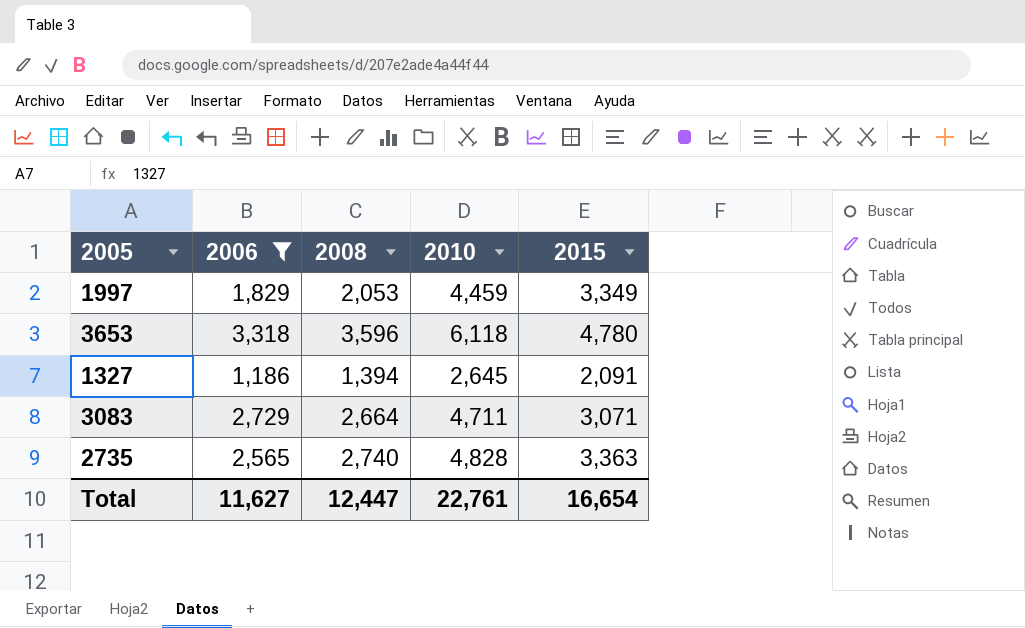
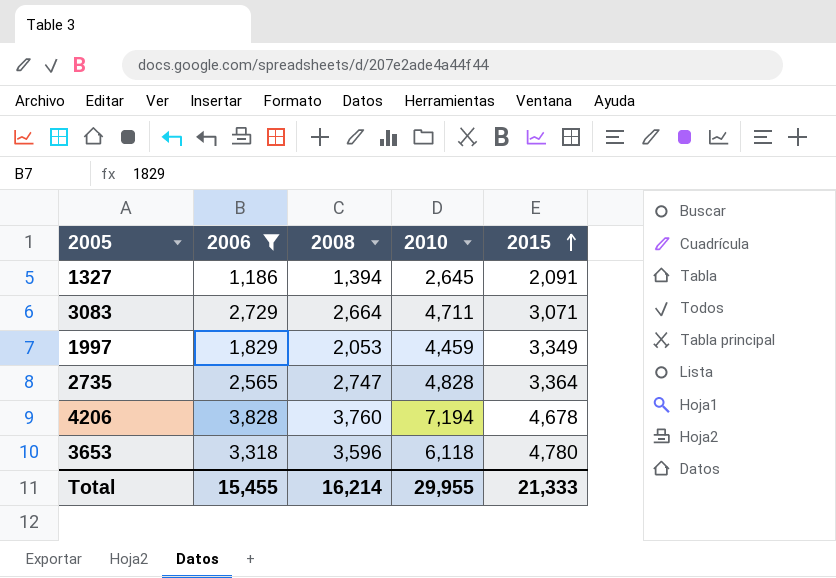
row order: none -> 2015 ascending
2735 | 2008: 2,740 -> 2,747
2735 | 2015: 3,363 -> 3,364
row 4206: none -> 3,828 | 3,760 | 7,194 | 4,678
Total | 2006: 11,627 -> 15,455
Total | 2008: 12,447 -> 16,214
Total | 2010: 22,761 -> 29,955
Total | 2015: 16,654 -> 21,333

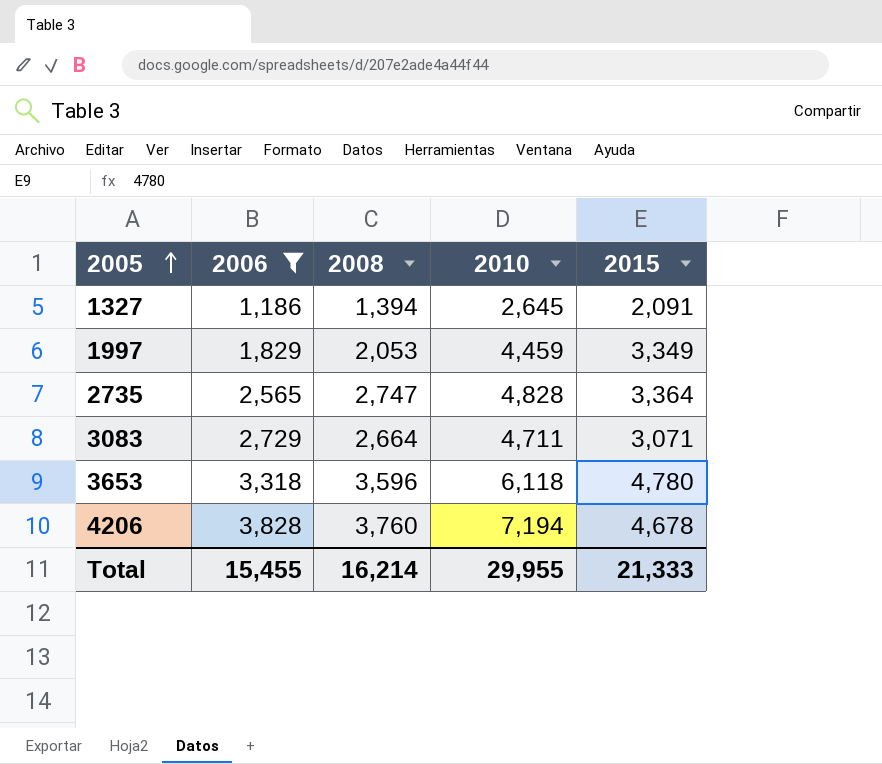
row order: 2015 ascending -> 2005 ascending

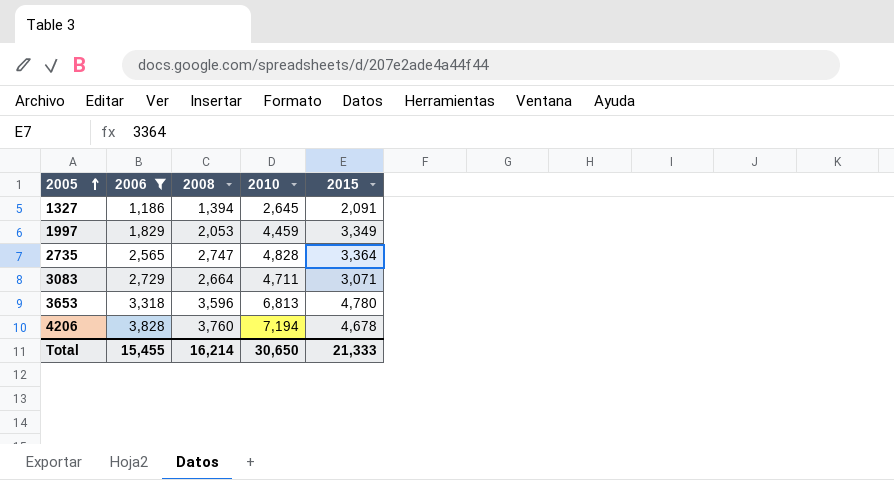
3653 | 2010: 6,118 -> 6,813
Total | 2010: 29,955 -> 30,650

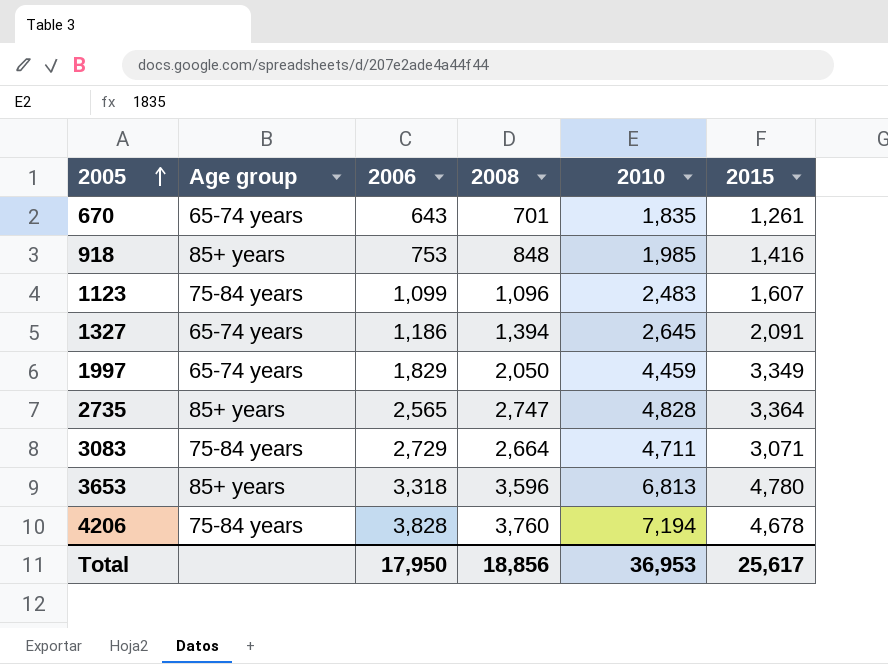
filter: 2006 >= 1,186 -> none
column Age group | position: none -> 2
1997 | 2008: 2,053 -> 2,050
Total | 2006: 15,455 -> 17,950
Total | 2008: 16,214 -> 18,856
Total | 2010: 30,650 -> 36,953
Total | 2015: 21,333 -> 25,617

